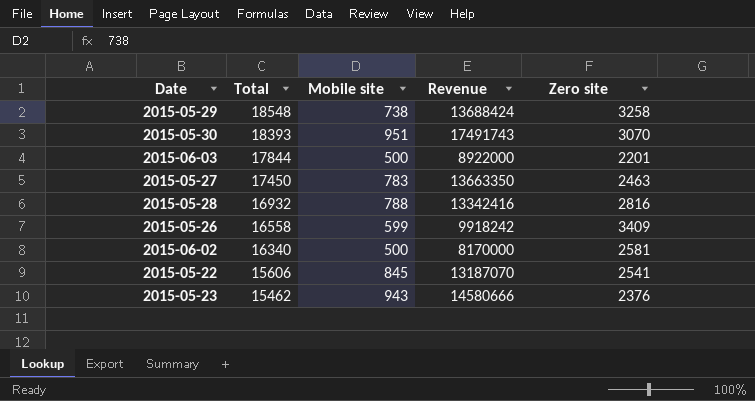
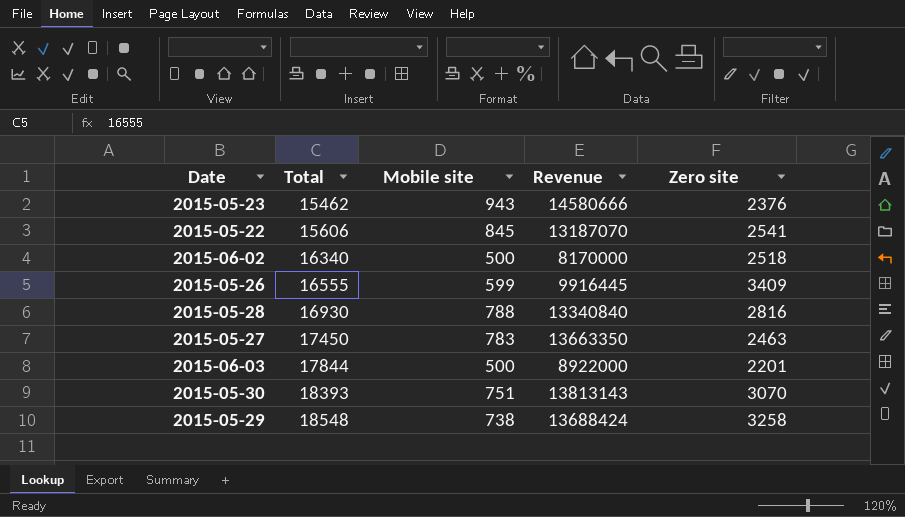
row order: Total descending -> Total ascending
2015-06-02 | Zero site: 2581 -> 2518
2015-05-26 | Total: 16558 -> 16555
2015-05-26 | Revenue: 9918242 -> 9916445
2015-05-28 | Total: 16932 -> 16930
2015-05-28 | Revenue: 13342416 -> 13340840
2015-05-30 | Mobile site: 951 -> 751
2015-05-30 | Revenue: 17491743 -> 13813143

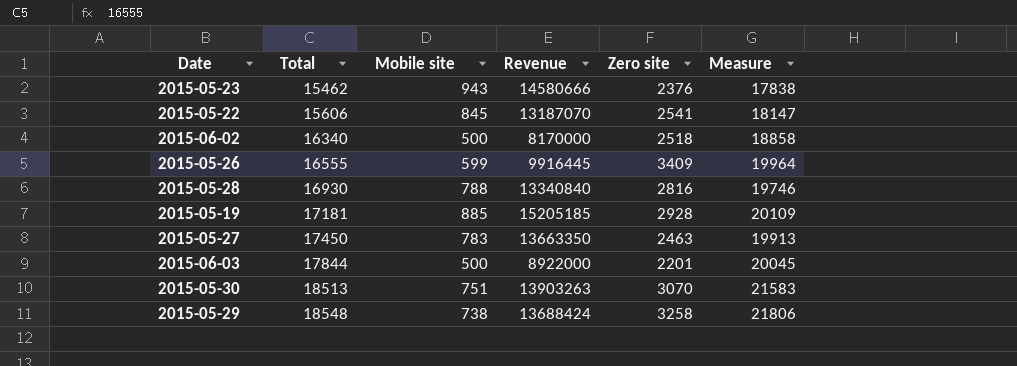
column Measure | formula: none -> [Total] + [Zero site]
row 2015-05-19: none -> 17181 | 885 | 15205185 | 2928 | 20109
2015-05-30 | Total: 18393 -> 18513
2015-05-30 | Revenue: 13813143 -> 13903263

